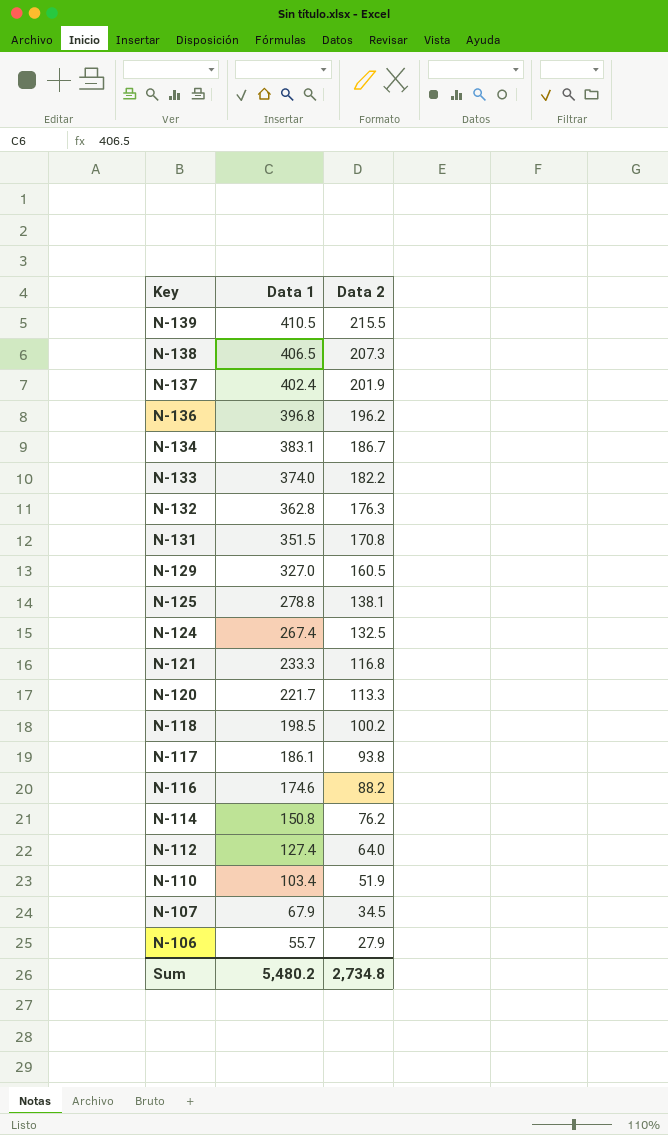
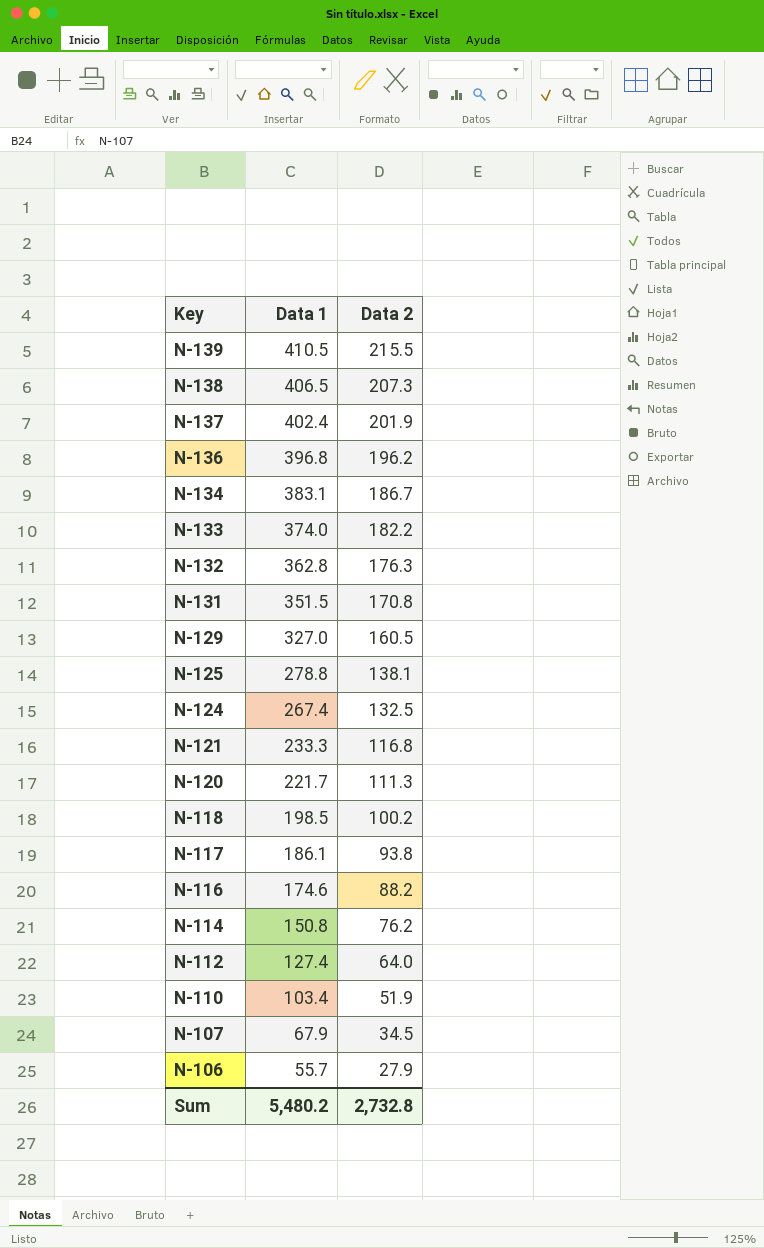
N-120 | Data 2: 113.3 -> 111.3
Sum | Data 2: 2,734.8 -> 2,732.8

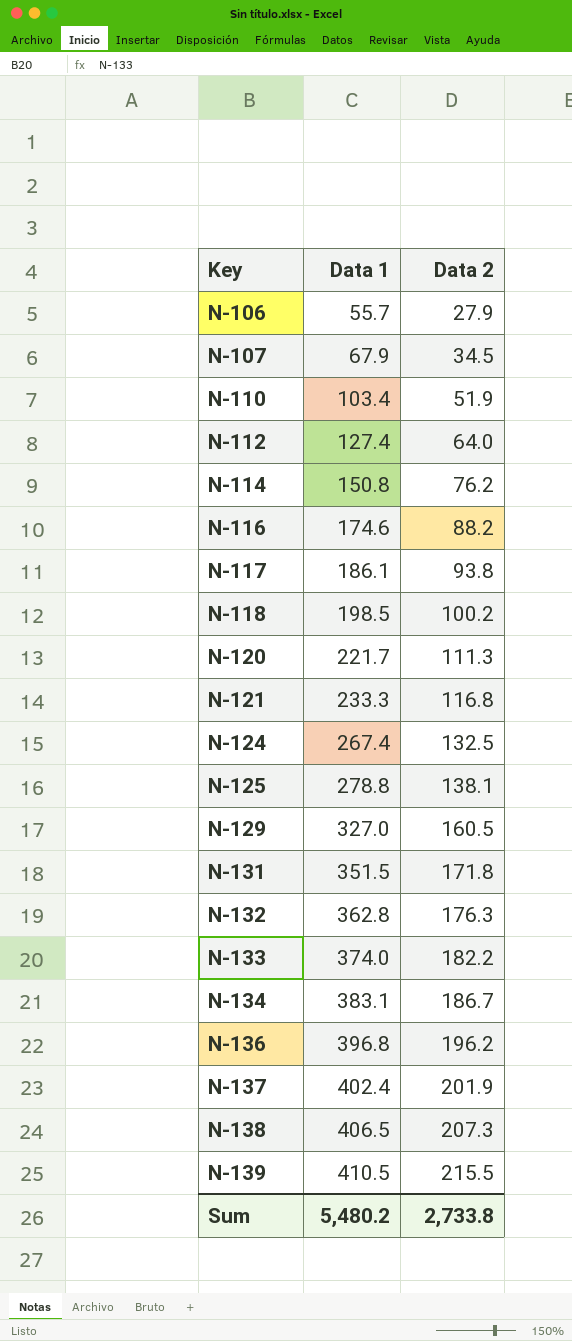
row order: Key descending -> Key ascending
N-131 | Data 2: 170.8 -> 171.8
Sum | Data 2: 2,732.8 -> 2,733.8

